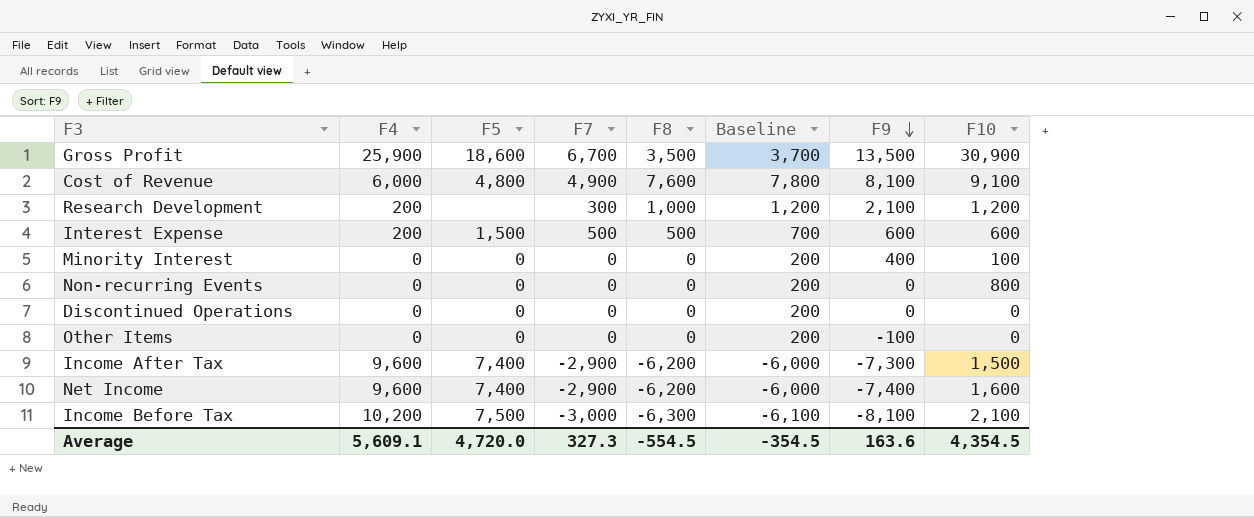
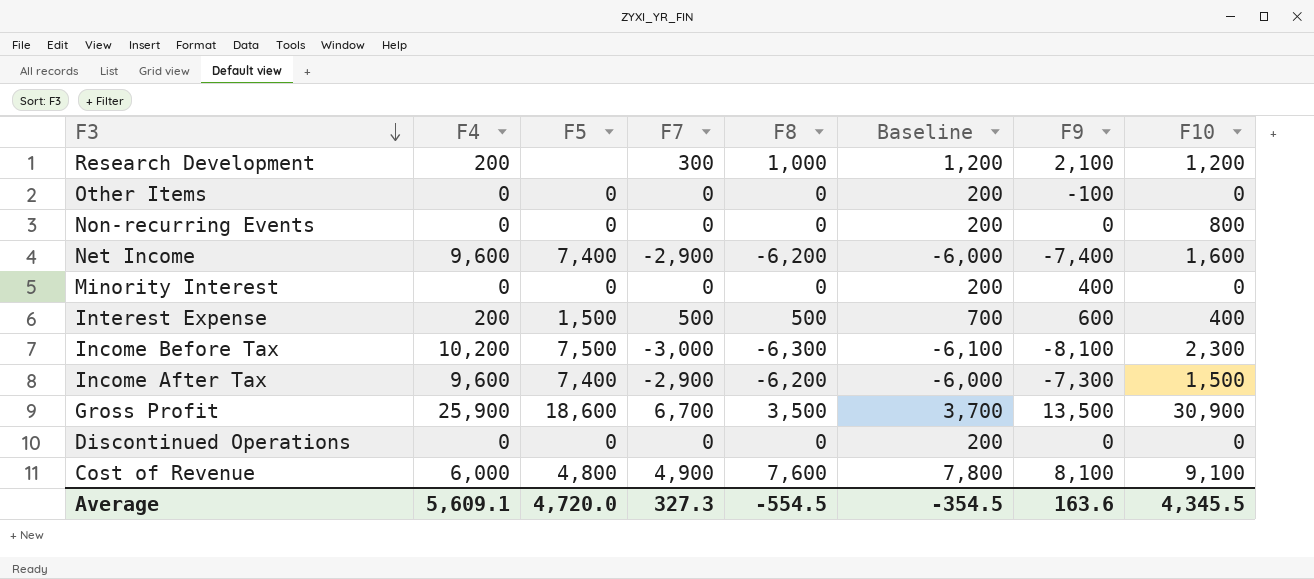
row order: F9 descending -> F3 descending
Minority Interest | F10: 100 -> 0
Interest Expense | F10: 600 -> 400
Income Before Tax | F10: 2,100 -> 2,300
Average | F10: 4,354.5 -> 4,345.5

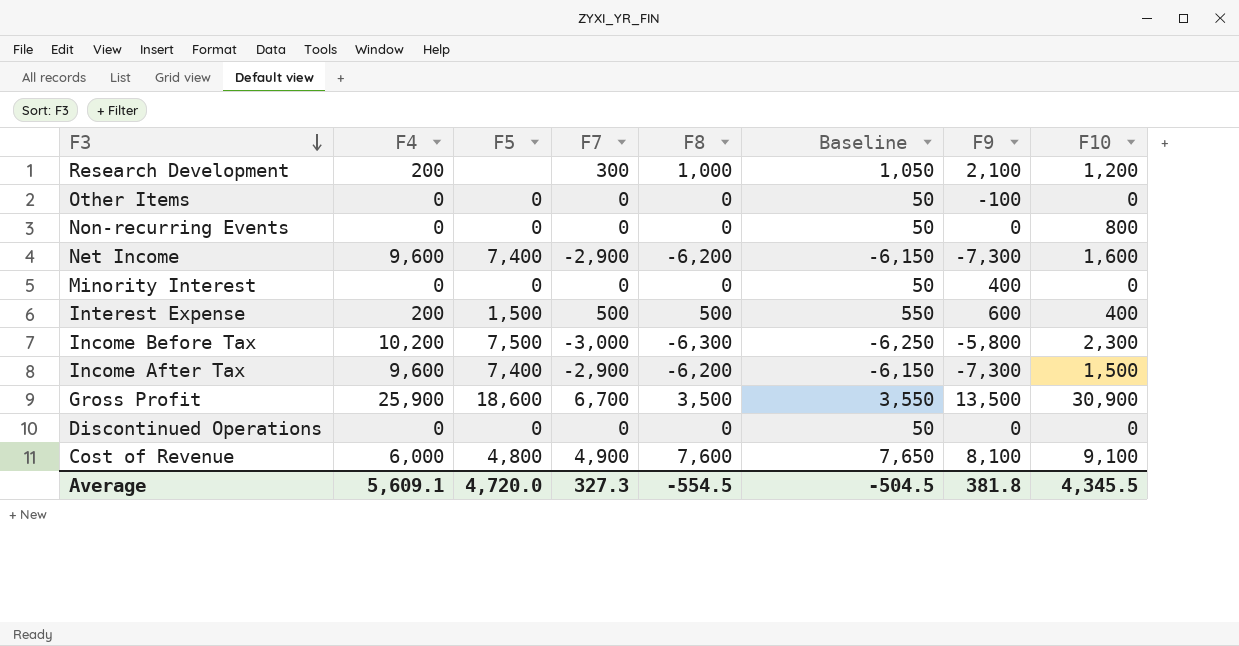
column Baseline | formula: [F8] + 200 -> [F8] + 50
Net Income | F9: -7,400 -> -7,300
Income Before Tax | F9: -8,100 -> -5,800
Average | Baseline: -354.5 -> -504.5
Average | F9: 163.6 -> 381.8

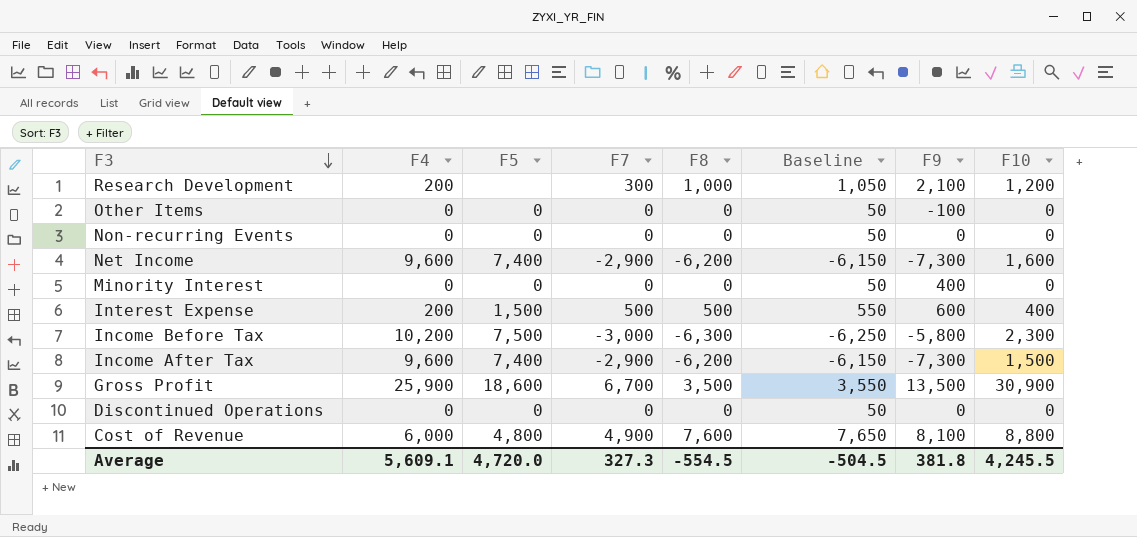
Non-recurring Events | F10: 800 -> 0
Cost of Revenue | F10: 9,100 -> 8,800
Average | F10: 4,345.5 -> 4,245.5

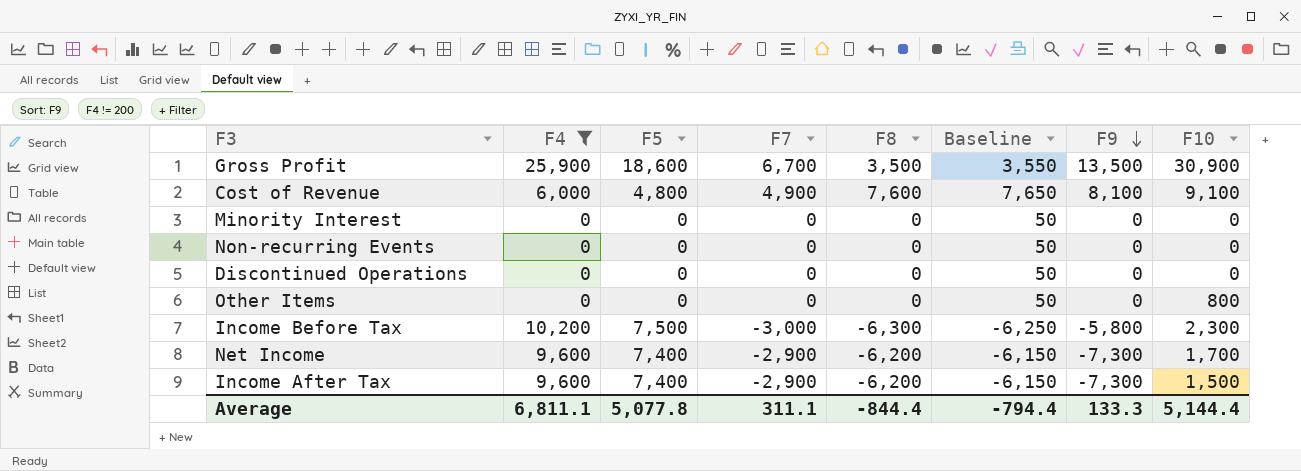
filter: none -> F4 != 200
row order: F3 descending -> F9 descending
Cost of Revenue | F10: 8,800 -> 9,100
Minority Interest | F9: 400 -> 0
Other Items | F9: -100 -> 0
Other Items | F10: 0 -> 800
Net Income | F10: 1,600 -> 1,700
Average | F4: 5,609.1 -> 6,811.1
Average | F5: 4,720.0 -> 5,077.8
Average | F7: 327.3 -> 311.1
Average | F8: -554.5 -> -844.4
Average | Baseline: -504.5 -> -794.4
Average | F9: 381.8 -> 133.3
Average | F10: 4,245.5 -> 5,144.4

